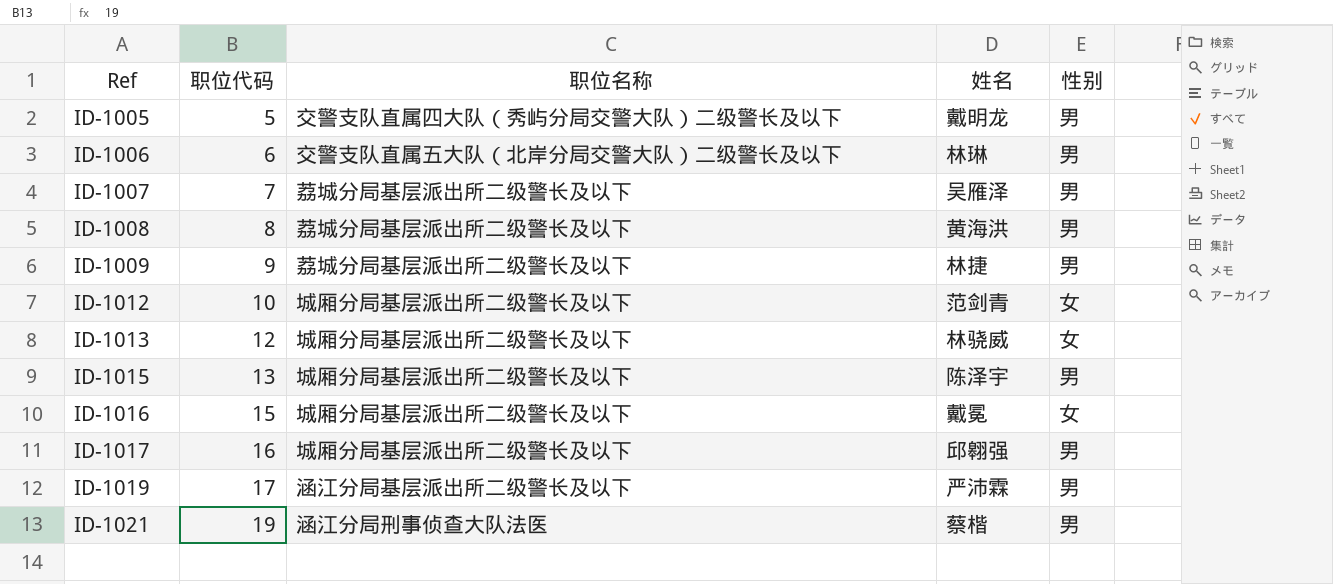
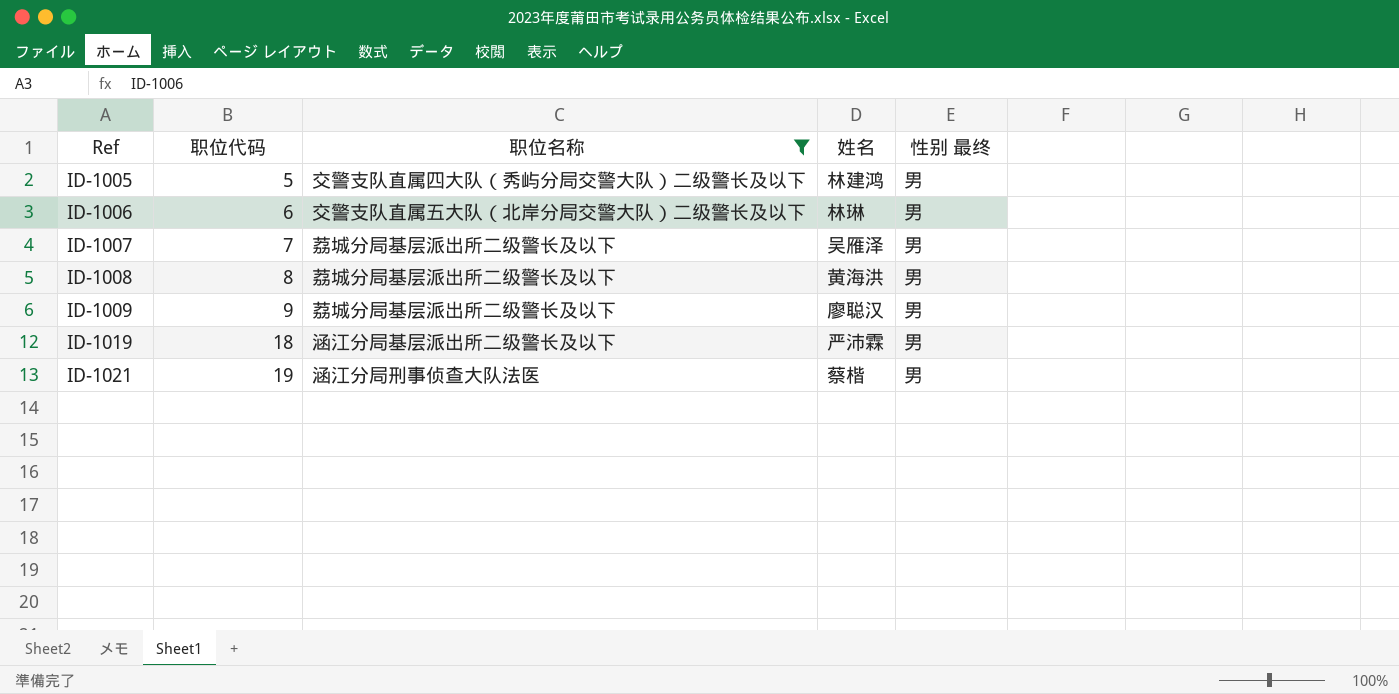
filter: none -> 职位名称 != 城厢分局基层派出所二级警长及以下
column name: 性别 -> 性别 最终
ID-1005 | 姓名: 戴明龙 -> 林建鸿
ID-1009 | 姓名: 林捷 -> 廖聪汉
ID-1019 | 职位代码: 17 -> 18

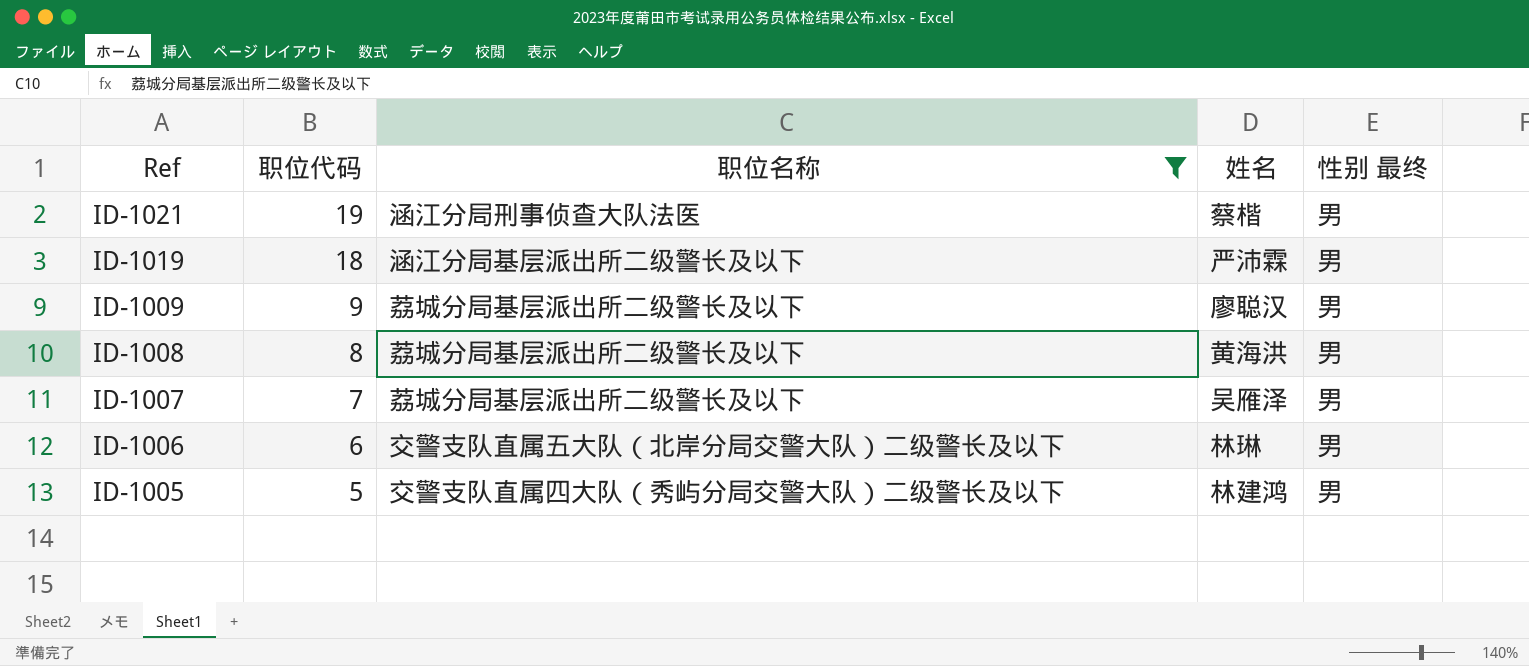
row order: Ref ascending -> Ref descending

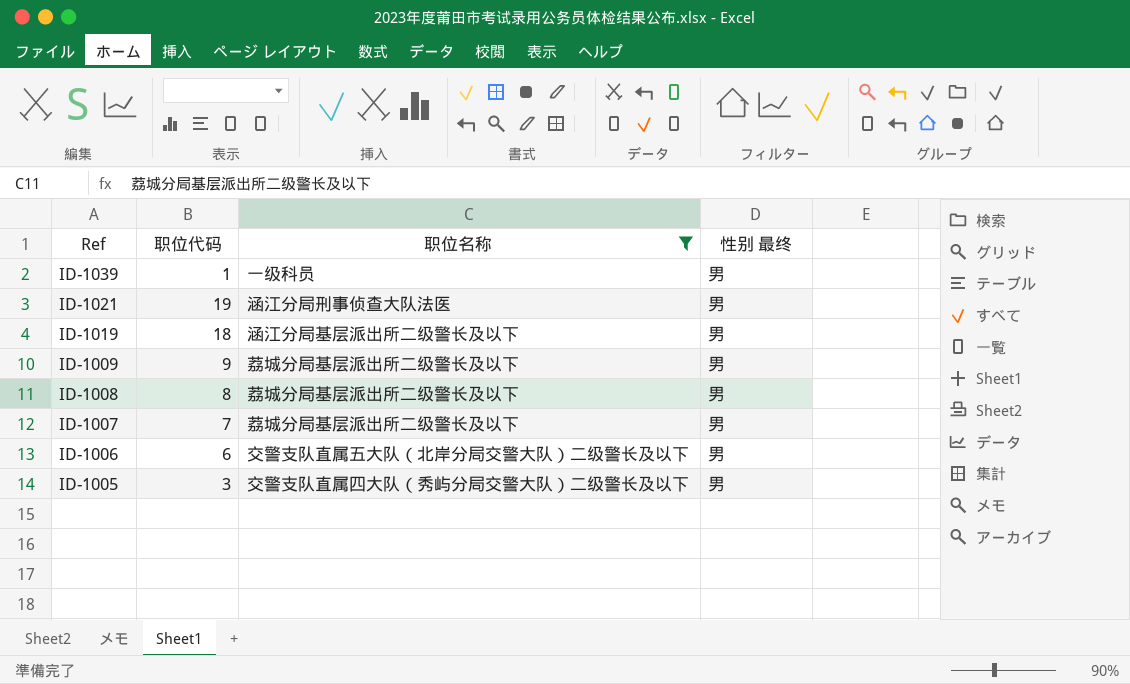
column 姓名 | position: 4 -> none
row ID-1039: none -> 1 | 一级科员 | 男
ID-1005 | 职位代码: 5 -> 3

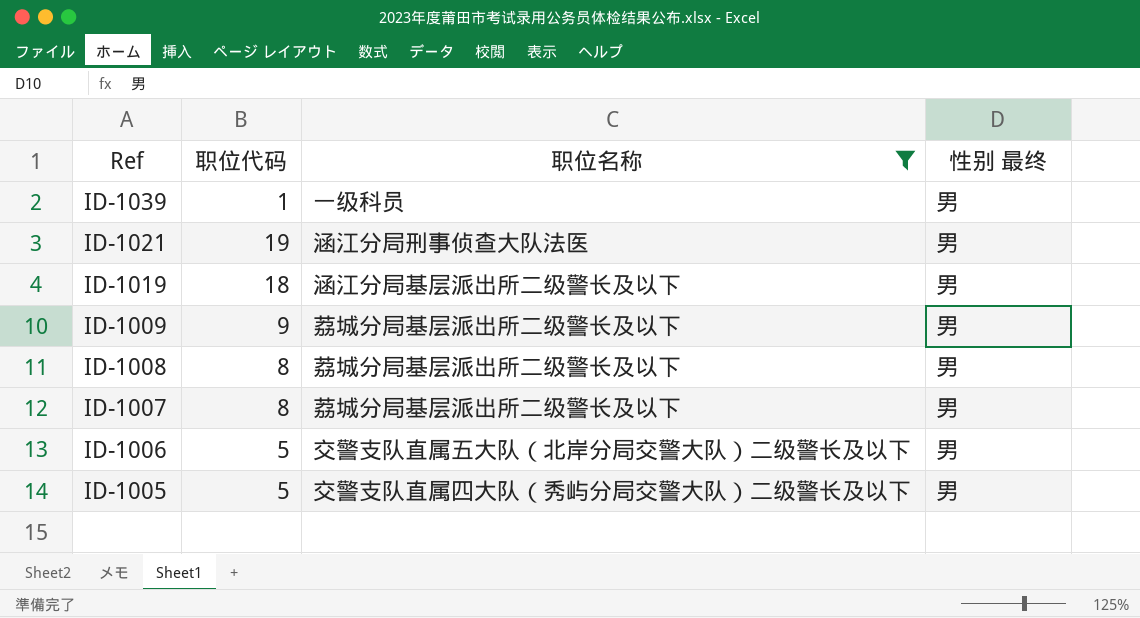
ID-1007 | 职位代码: 7 -> 8
ID-1006 | 职位代码: 6 -> 5
ID-1005 | 职位代码: 3 -> 5

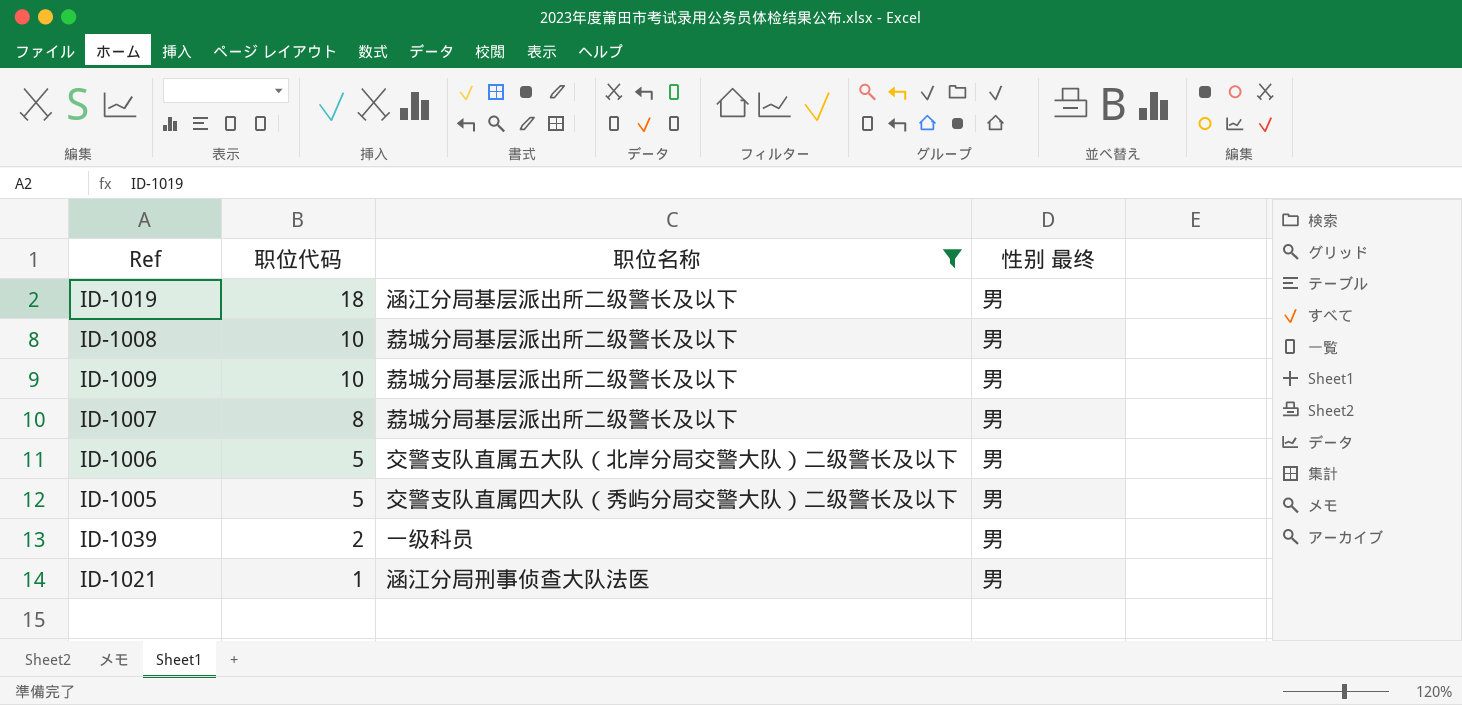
row order: Ref descending -> 职位代码 descending
ID-1008 | 职位代码: 8 -> 10
ID-1009 | 职位代码: 9 -> 10
ID-1039 | 职位代码: 1 -> 2
ID-1021 | 职位代码: 19 -> 1

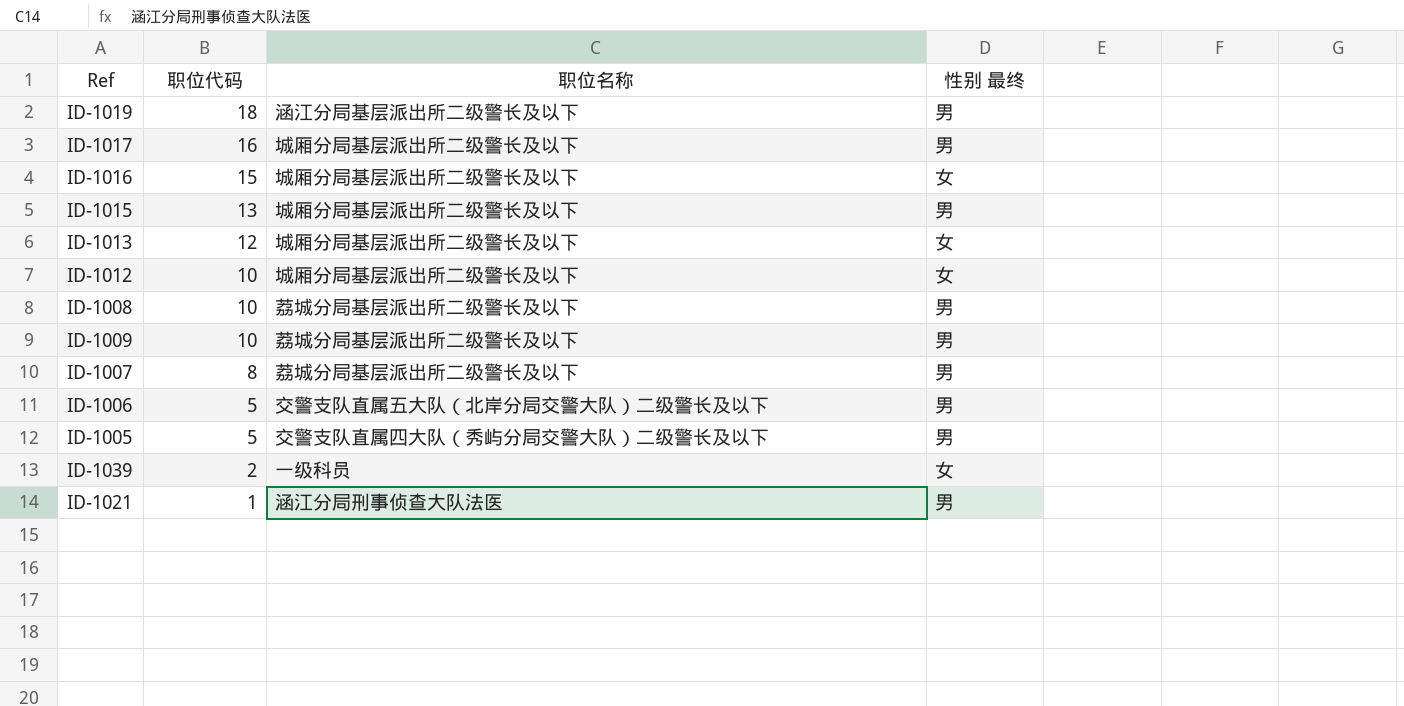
filter: 职位名称 != 城厢分局基层派出所二级警长及以下 -> none
ID-1039 | 性别 最终: 男 -> 女

